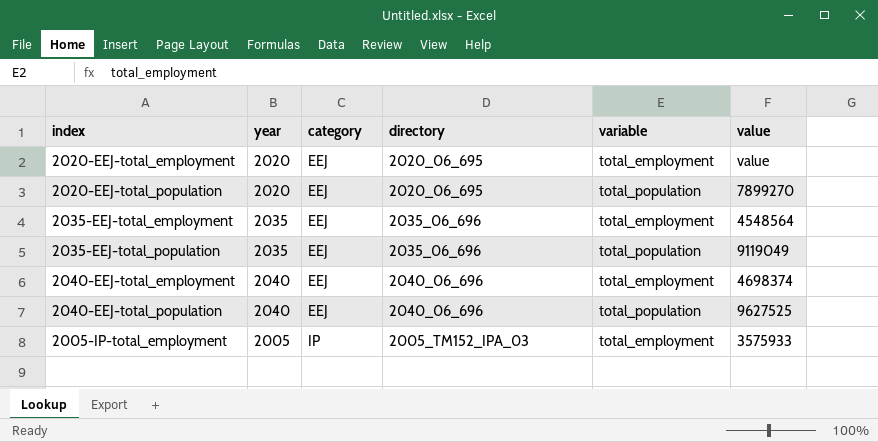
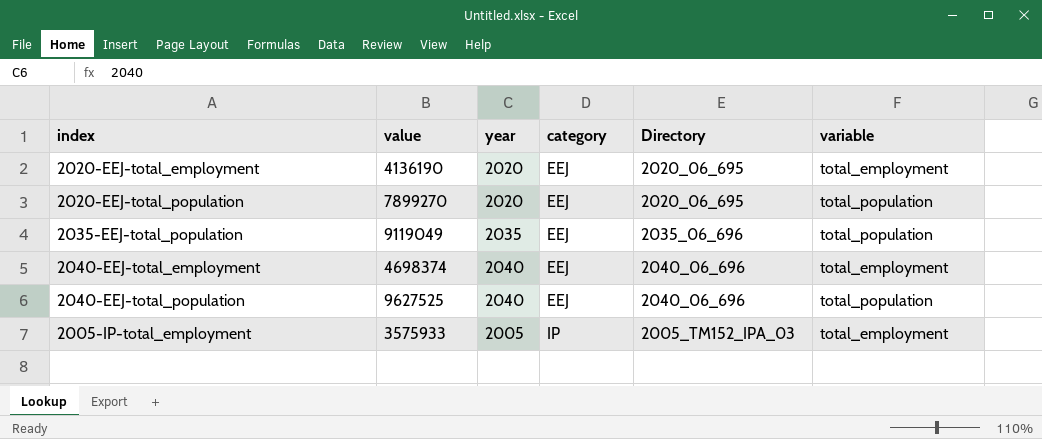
column value | position: 6 -> 2
column name: directory -> Directory
row 2035-EEJ-total_employment: 2035 | EEJ | 2035_06_696 | total_employment | 4548564 -> none
2020-EEJ-total_employment | value: value -> 4136190

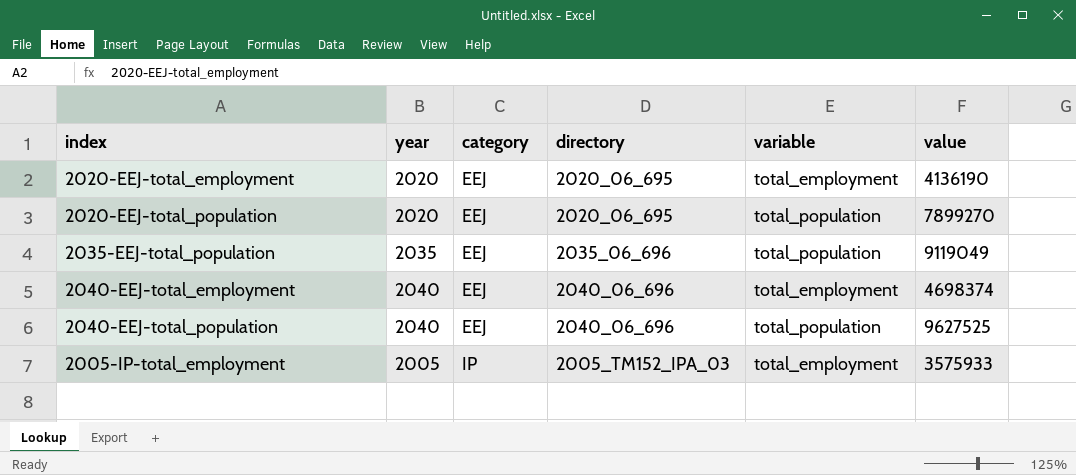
column name: Directory -> directory
column value | position: 2 -> 6

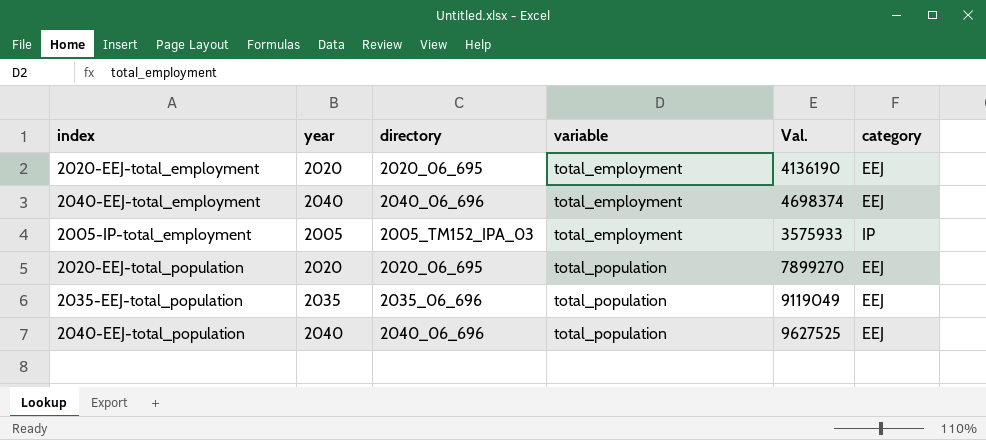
row order: category ascending -> variable ascending
column name: value -> Val.
column category | position: 3 -> 6

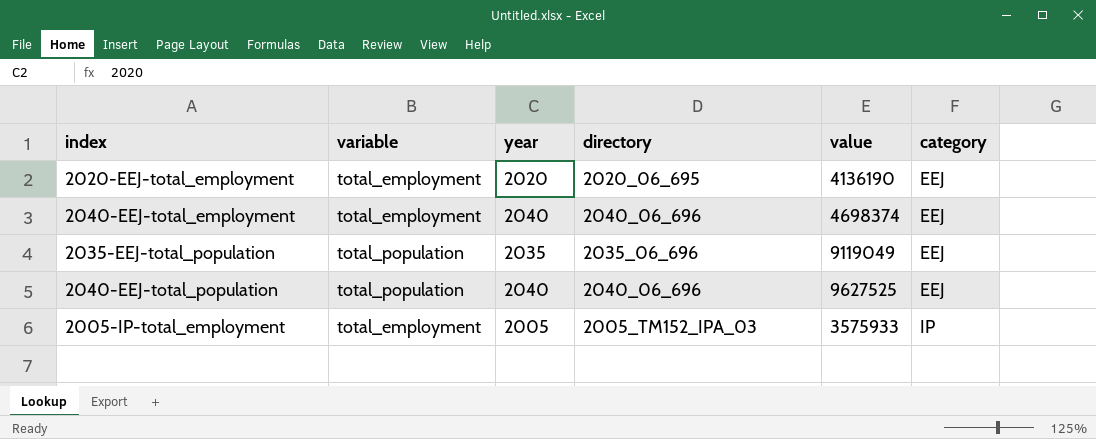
row order: variable ascending -> category ascending
column variable | position: 4 -> 2
column name: Val. -> value
row 2020-EEJ-total_population: 2020 | 2020_06_695 | total_population | 7899270 | EEJ -> none

